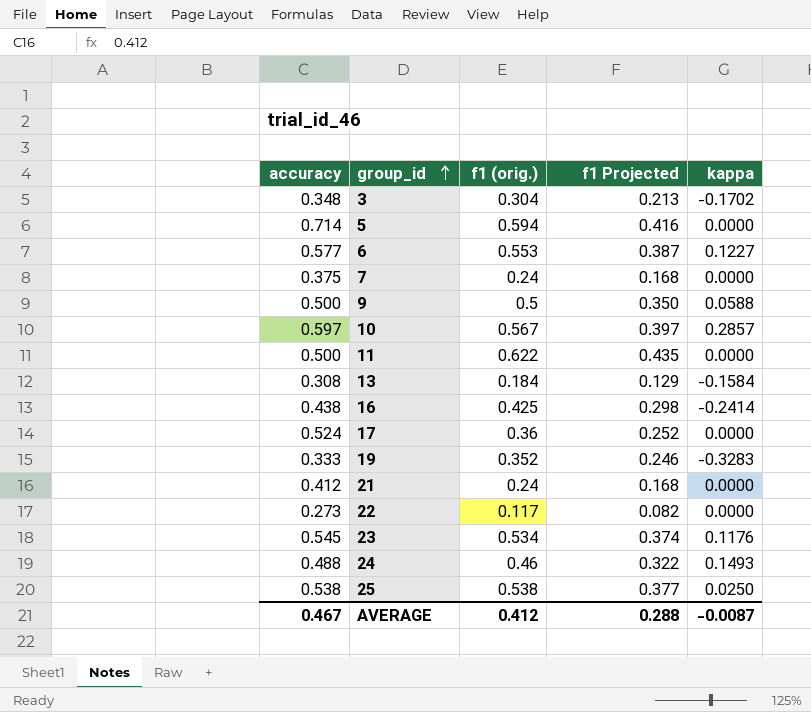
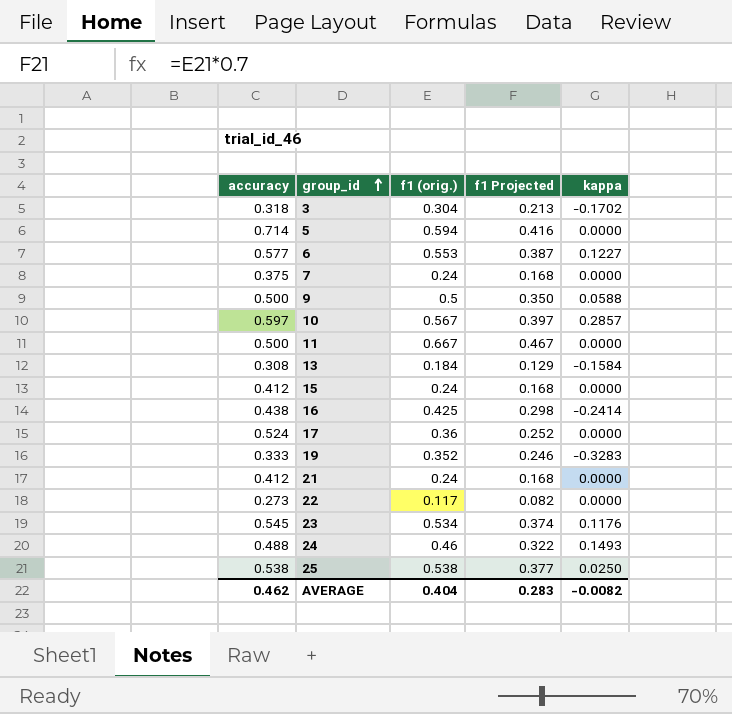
3 | accuracy: 0.348 -> 0.318
11 | f1 (orig.): 0.622 -> 0.667
11 | f1 Projected: 0.435 -> 0.467
row 15: none -> 0.412 | 0.24 | 0.168 | 0.0000
AVERAGE | accuracy: 0.467 -> 0.462
AVERAGE | f1 (orig.): 0.412 -> 0.404
AVERAGE | f1 Projected: 0.288 -> 0.283
AVERAGE | kappa: -0.0087 -> -0.0082

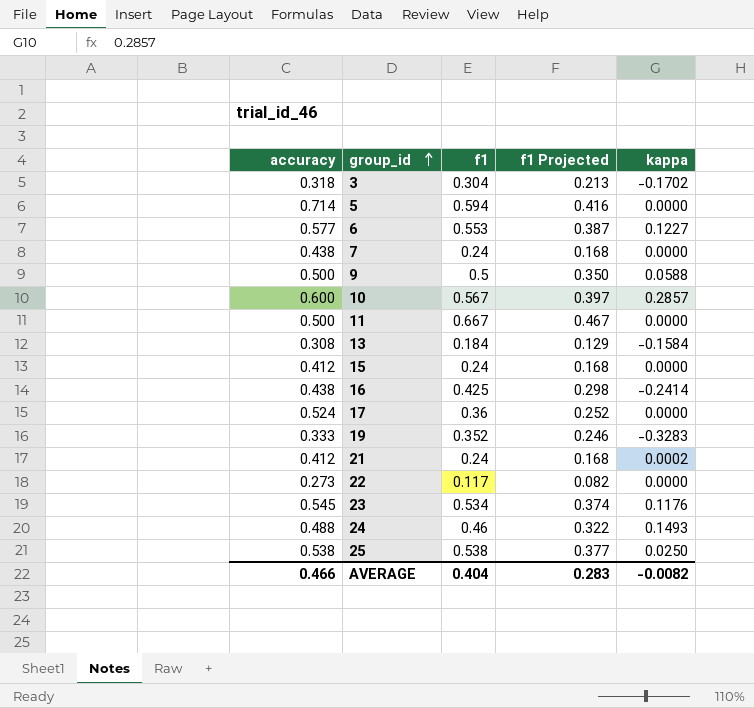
column name: f1 (orig.) -> f1
7 | accuracy: 0.375 -> 0.438
10 | accuracy: 0.597 -> 0.600
21 | kappa: 0.0000 -> 0.0002
AVERAGE | accuracy: 0.462 -> 0.466

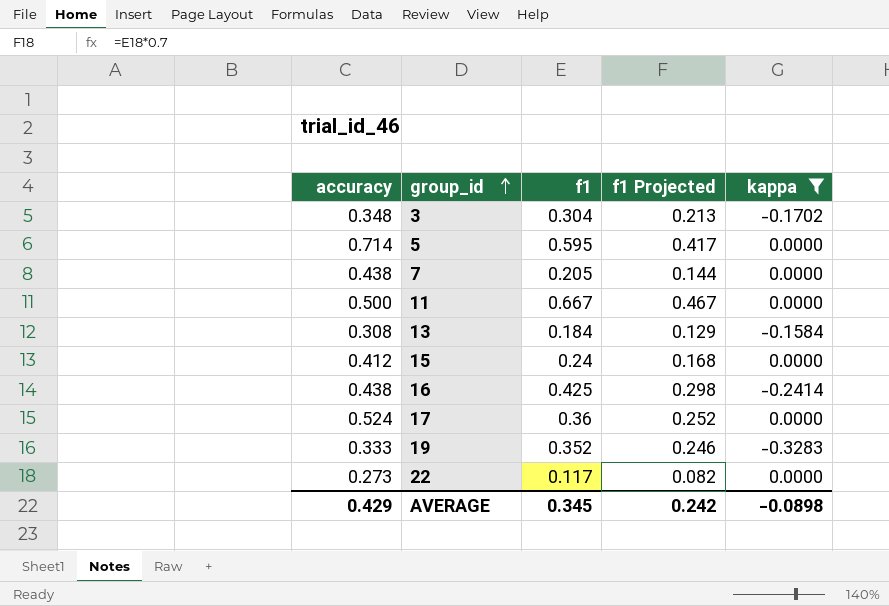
filter: none -> kappa <= 0.0000
3 | accuracy: 0.318 -> 0.348
5 | f1: 0.594 -> 0.595
5 | f1 Projected: 0.416 -> 0.417
7 | f1: 0.24 -> 0.205
7 | f1 Projected: 0.168 -> 0.144
AVERAGE | accuracy: 0.466 -> 0.429
AVERAGE | f1: 0.404 -> 0.345
AVERAGE | f1 Projected: 0.283 -> 0.242
AVERAGE | kappa: -0.0082 -> -0.0898

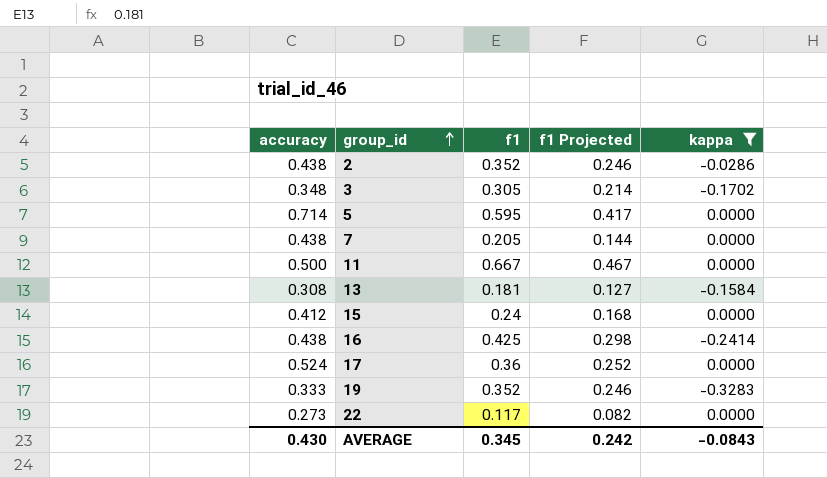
row 2: none -> 0.438 | 0.352 | 0.246 | -0.0286
3 | f1: 0.304 -> 0.305
3 | f1 Projected: 0.213 -> 0.214
13 | f1: 0.184 -> 0.181
13 | f1 Projected: 0.129 -> 0.127
AVERAGE | accuracy: 0.429 -> 0.430
AVERAGE | kappa: -0.0898 -> -0.0843

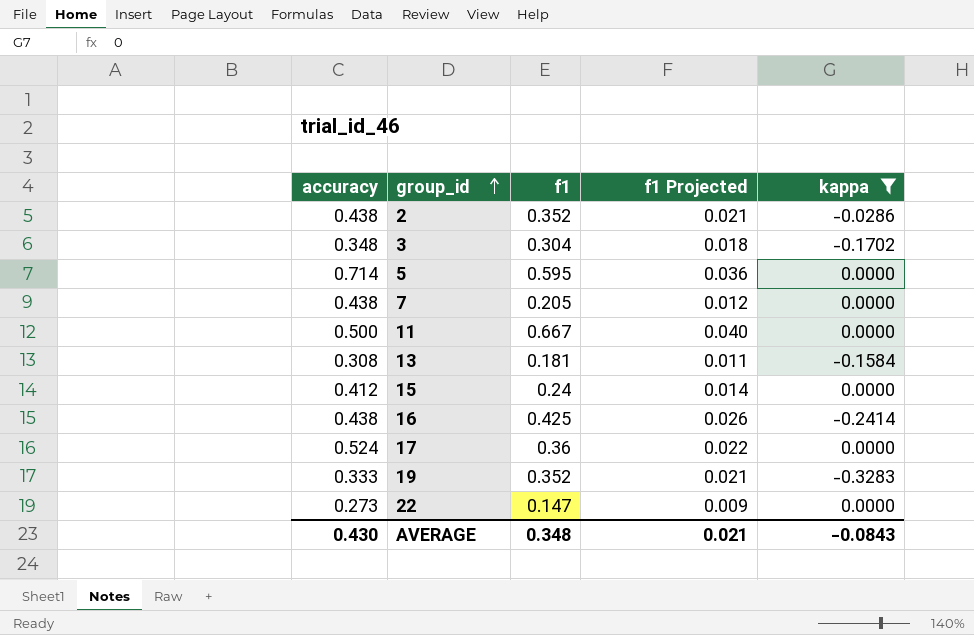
column f1 Projected | formula: [f1] * 0.7 -> [f1] * 0.06
3 | f1: 0.305 -> 0.304
22 | f1: 0.117 -> 0.147
AVERAGE | f1: 0.345 -> 0.348
AVERAGE | f1 Projected: 0.242 -> 0.021

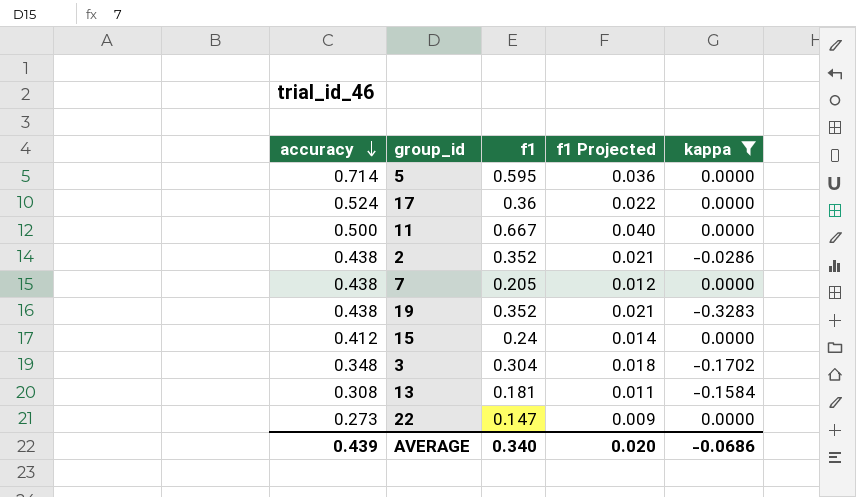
row order: group_id ascending -> accuracy descending
row 16: 0.438 | 0.425 | 0.026 | -0.2414 -> none
19 | accuracy: 0.333 -> 0.438
AVERAGE | accuracy: 0.430 -> 0.439
AVERAGE | f1: 0.348 -> 0.340
AVERAGE | f1 Projected: 0.021 -> 0.020
AVERAGE | kappa: -0.0843 -> -0.0686

